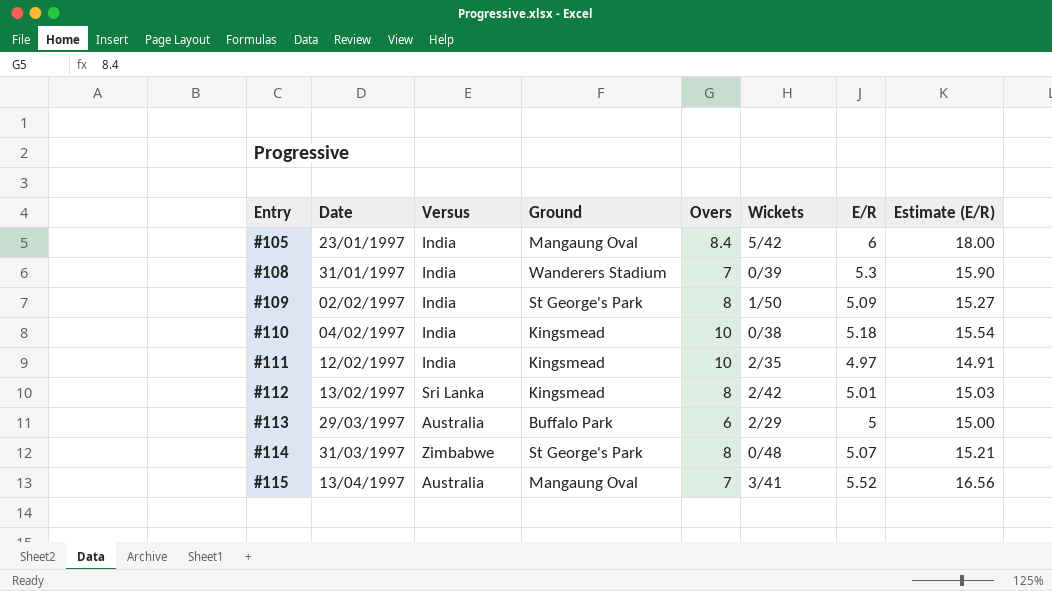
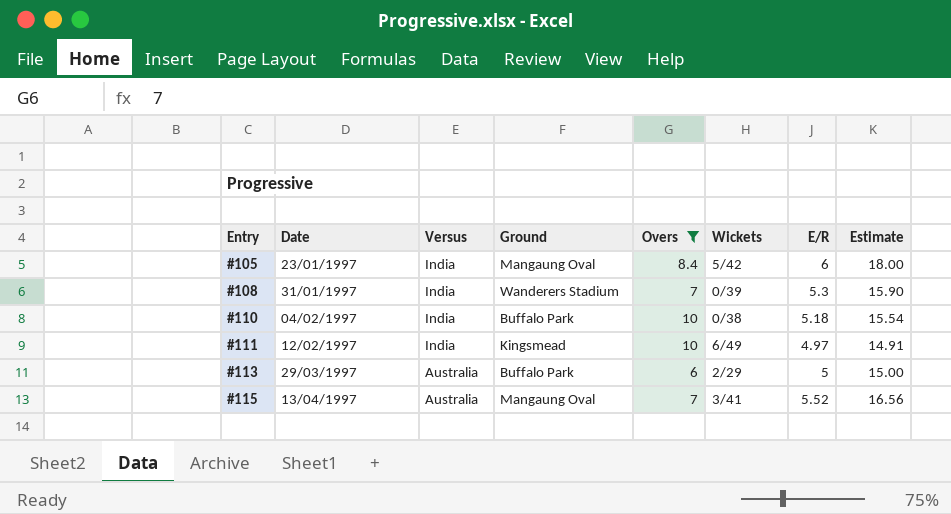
filter: none -> Overs != 8
column name: Estimate (E/R) -> Estimate
#110 | Ground: Kingsmead -> Buffalo Park
#111 | Wickets: 2/35 -> 6/49

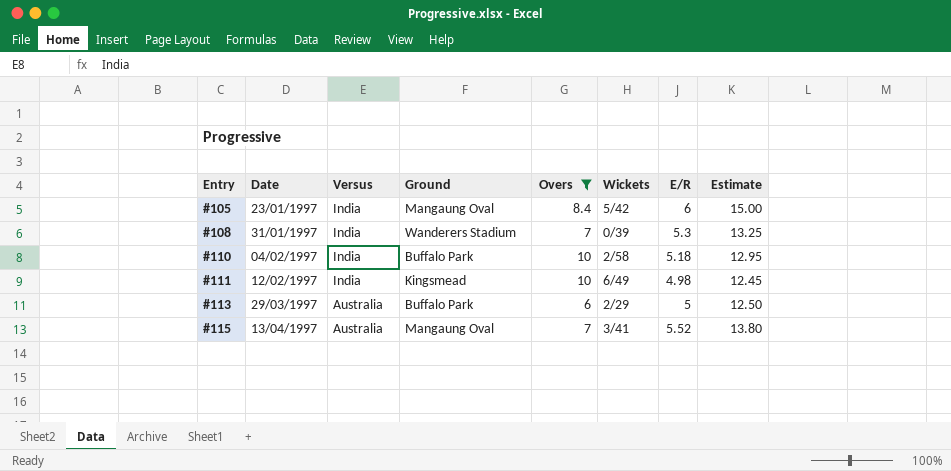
column Estimate | formula: [E/R] * 3 -> [E/R] * 2.5
#110 | Wickets: 0/38 -> 2/58
#111 | E/R: 4.97 -> 4.98

